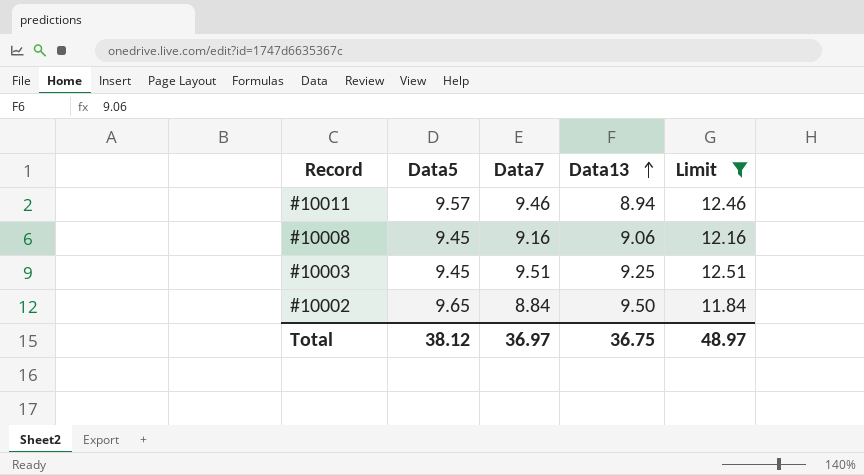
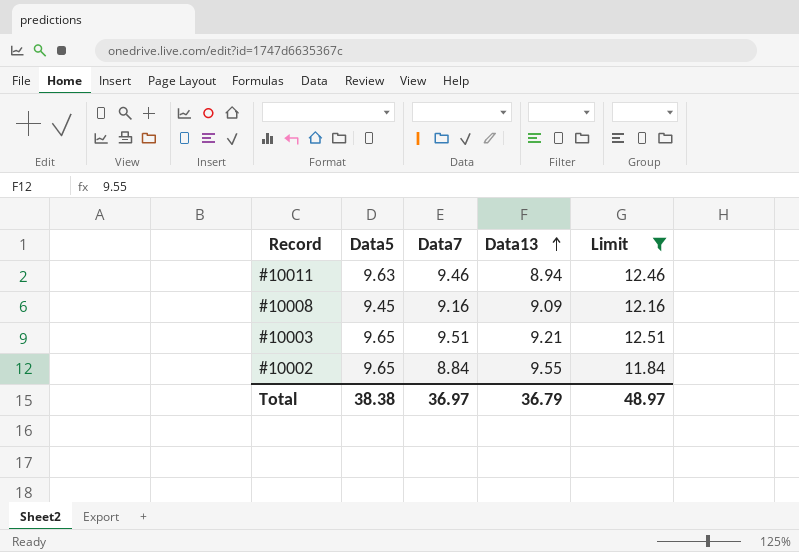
#10011 | Data5: 9.57 -> 9.63
#10008 | Data13: 9.06 -> 9.09
#10003 | Data5: 9.45 -> 9.65
#10003 | Data13: 9.25 -> 9.21
#10002 | Data13: 9.50 -> 9.55
Total | Data5: 38.12 -> 38.38
Total | Data13: 36.75 -> 36.79

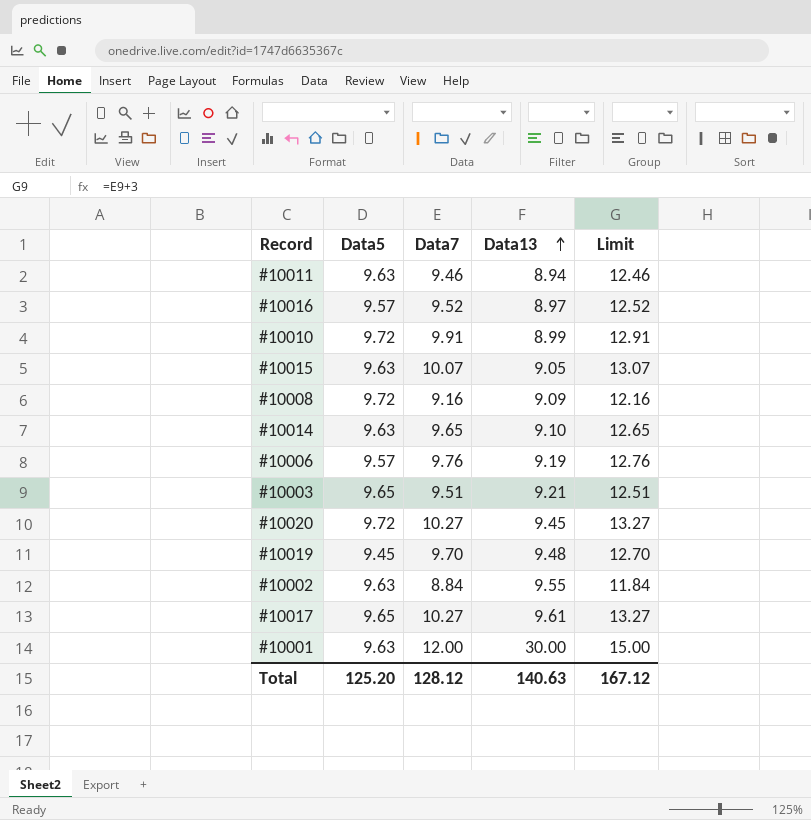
filter: Limit <= 12.51 -> none
#10008 | Data5: 9.45 -> 9.72
#10002 | Data5: 9.65 -> 9.63
Total | Data5: 38.38 -> 125.20
Total | Data7: 36.97 -> 128.12
Total | Data13: 36.79 -> 140.63
Total | Limit: 48.97 -> 167.12

